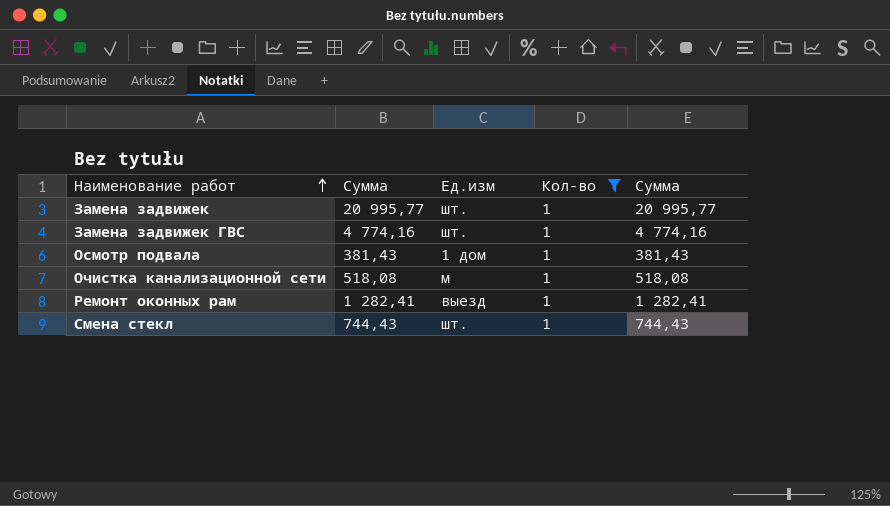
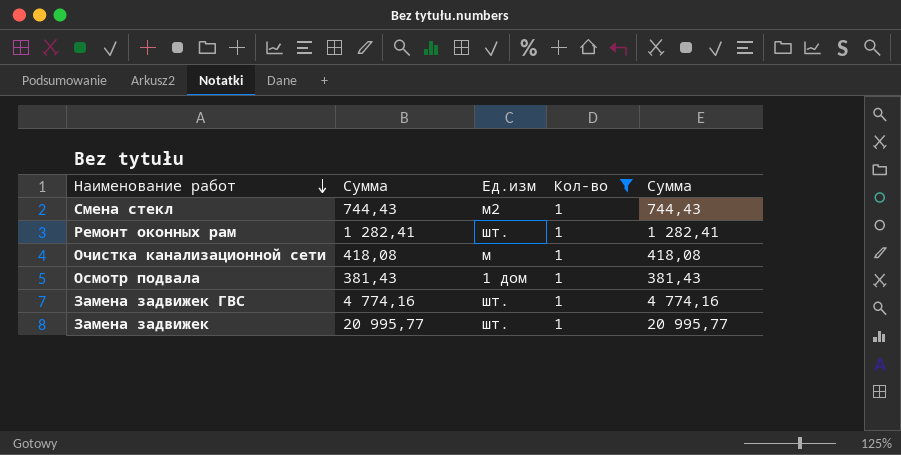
row order: Наименование работ ascending -> Наименование работ descending
Смена стекл | Ед.изм: шт. -> м2
Ремонт оконных рам | Ед.изм: выезд -> шт.
Очистка канализационной сети | Cуммa: 518,08 -> 418,08
Очистка канализационной сети | Сумма: 518,08 -> 418,08

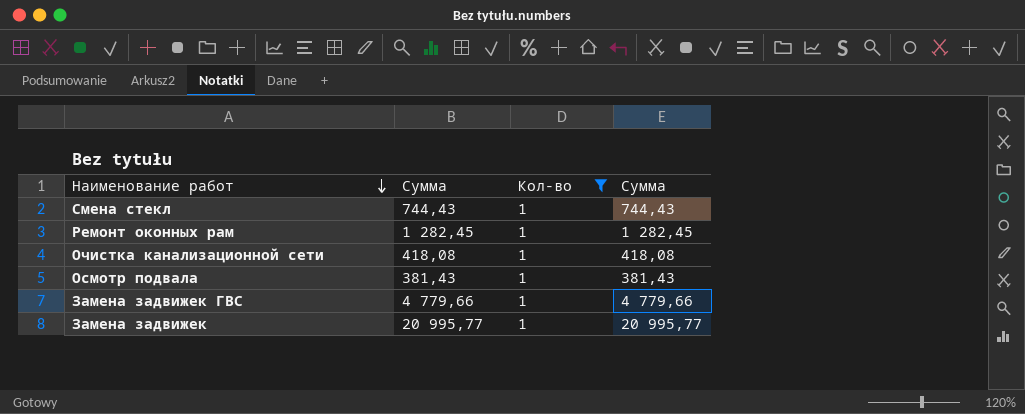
column Ед.изм | position: 3 -> none
Ремонт оконных рам | Cуммa: 1 282,41 -> 1 282,45
Ремонт оконных рам | Сумма: 1 282,41 -> 1 282,45
Замена задвижек ГВС | Cуммa: 4 774,16 -> 4 779,66
Замена задвижек ГВС | Сумма: 4 774,16 -> 4 779,66

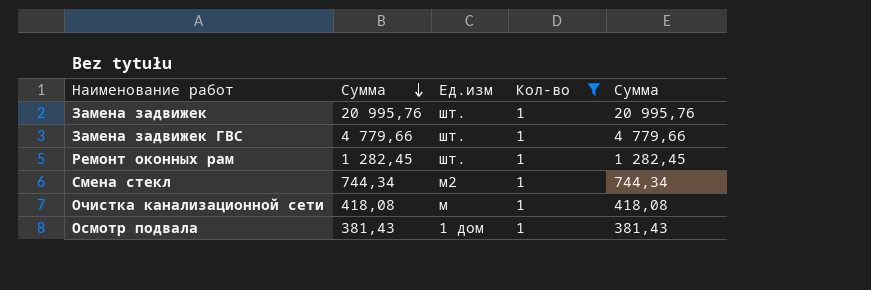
row order: Наименование работ descending -> Cуммa descending
column Ед.изм | position: none -> 3
Замена задвижек | Cуммa: 20 995,77 -> 20 995,76
Замена задвижек | Сумма: 20 995,77 -> 20 995,76
Смена стекл | Cуммa: 744,43 -> 744,34
Смена стекл | Сумма: 744,43 -> 744,34

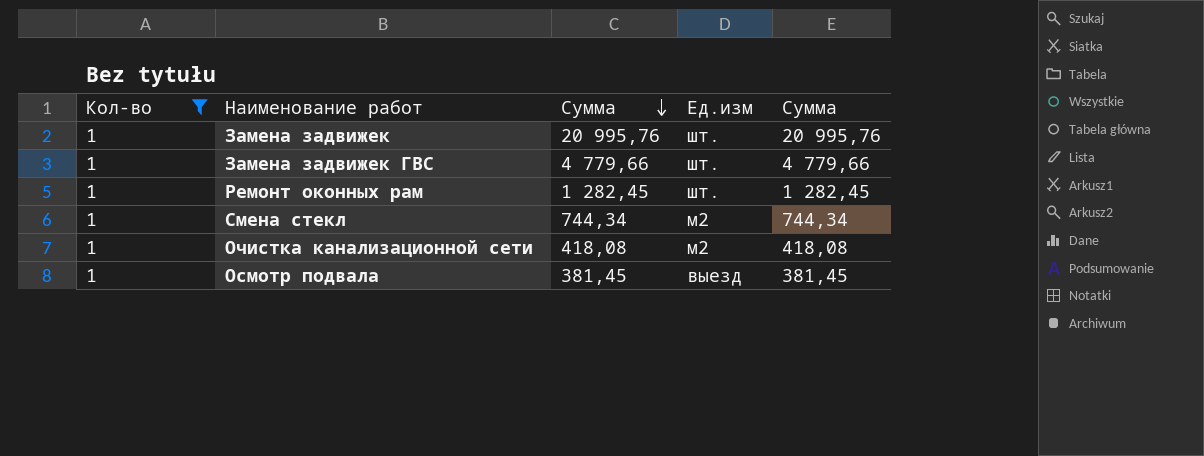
column Кол-во | position: 4 -> 1
Очистка канализационной сети | Ед.изм: м -> м2
Осмотр подвала | Cуммa: 381,43 -> 381,45
Осмотр подвала | Ед.изм: 1 дом -> выезд
Осмотр подвала | Сумма: 381,43 -> 381,45

